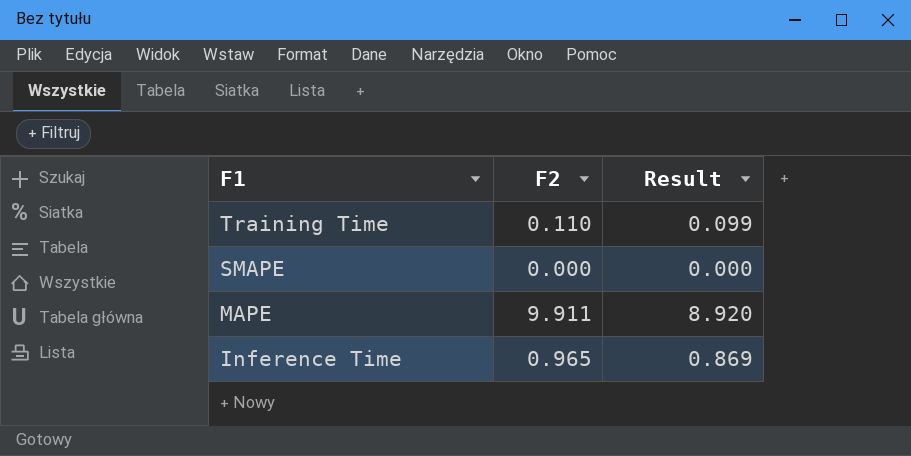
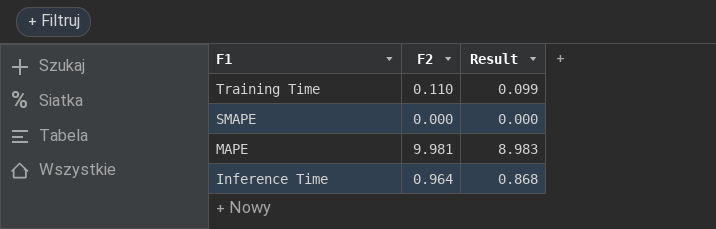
MAPE | F2: 9.911 -> 9.981
MAPE | Result: 8.920 -> 8.983
Inference Time | F2: 0.965 -> 0.964
Inference Time | Result: 0.869 -> 0.868

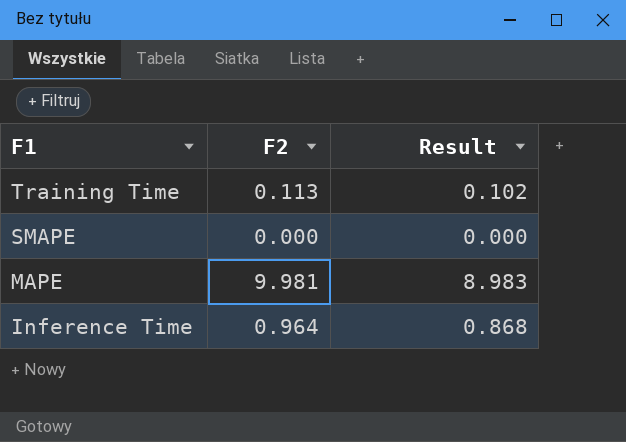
Training Time | F2: 0.110 -> 0.113
Training Time | Result: 0.099 -> 0.102

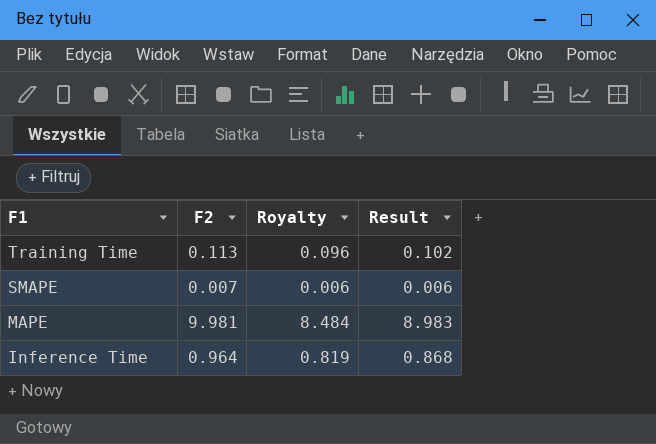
column Royalty | formula: none -> [F2] * 0.85
SMAPE | F2: 0.000 -> 0.007
SMAPE | Result: 0.000 -> 0.006

